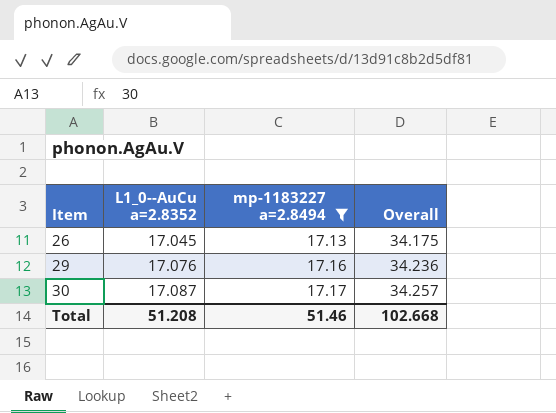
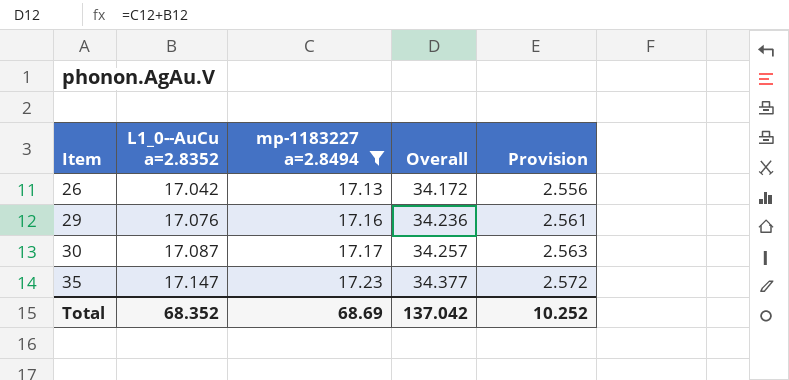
column Provision | formula: none -> [L1_0--AuCu a=2.8352] * 0.15
26 | L1_0--AuCu a=2.8352: 17.045 -> 17.042
26 | Overall: 34.175 -> 34.172
row 35: none -> 17.147 | 17.23 | 34.377 | 2.572
Total | L1_0--AuCu a=2.8352: 51.208 -> 68.352
Total | mp-1183227 a=2.8494: 51.46 -> 68.69
Total | Overall: 102.668 -> 137.042

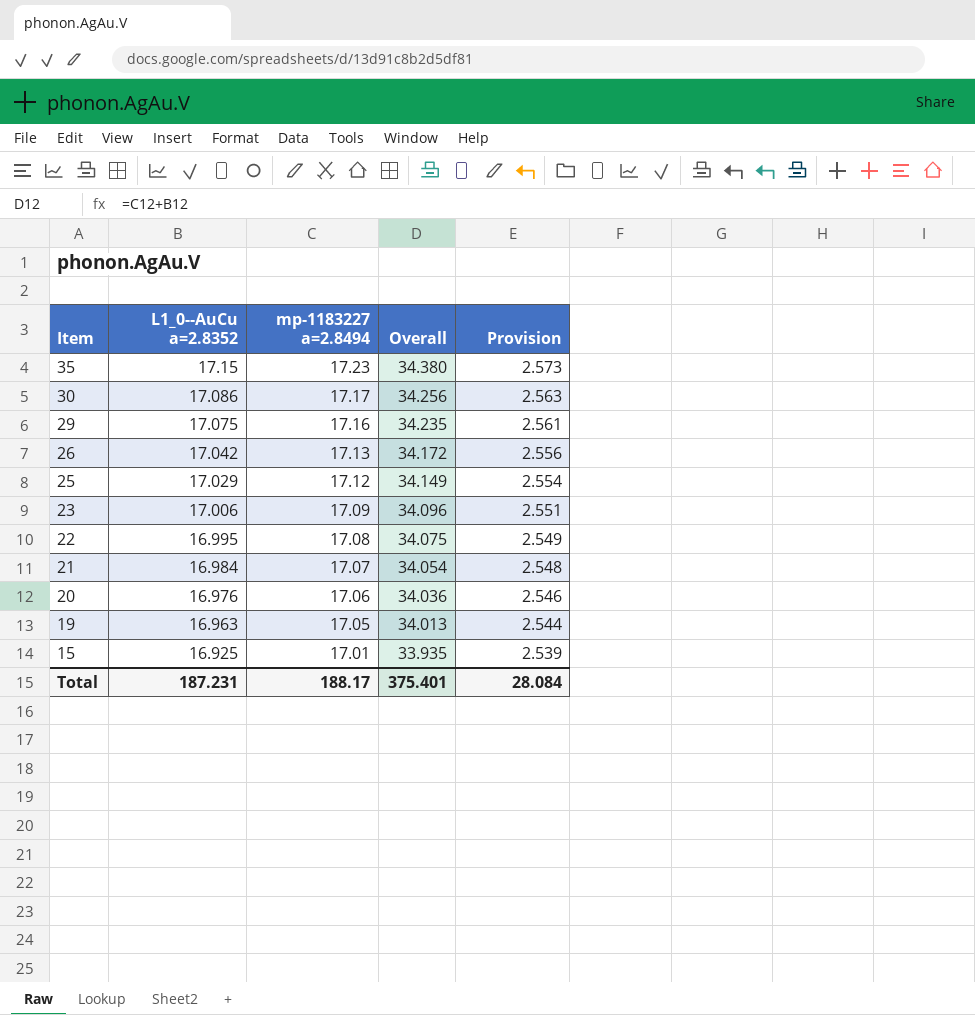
filter: mp-1183227 a=2.8494 >= 17.13 -> none
row order: Item ascending -> Item descending
35 | L1_0--AuCu a=2.8352: 17.147 -> 17.15
35 | Overall: 34.377 -> 34.380
35 | Provision: 2.572 -> 2.573
30 | L1_0--AuCu a=2.8352: 17.087 -> 17.086
30 | Overall: 34.257 -> 34.256
29 | L1_0--AuCu a=2.8352: 17.076 -> 17.075
29 | Overall: 34.236 -> 34.235
Total | L1_0--AuCu a=2.8352: 68.352 -> 187.231
Total | mp-1183227 a=2.8494: 68.69 -> 188.17
Total | Overall: 137.042 -> 375.401
Total | Provision: 10.252 -> 28.084

